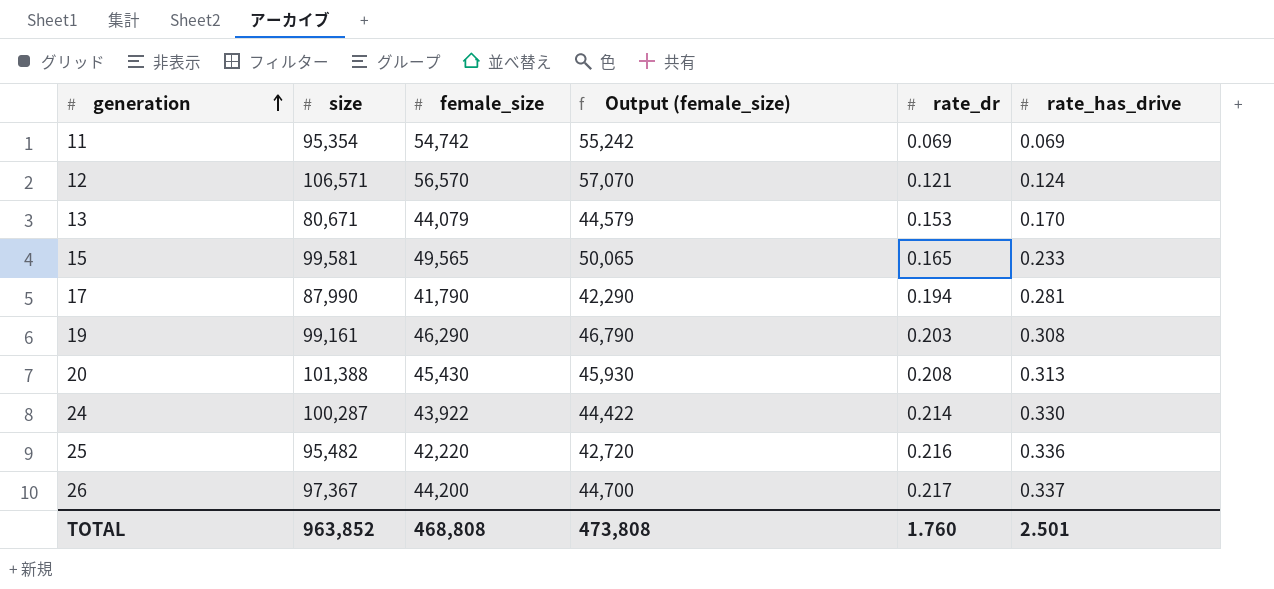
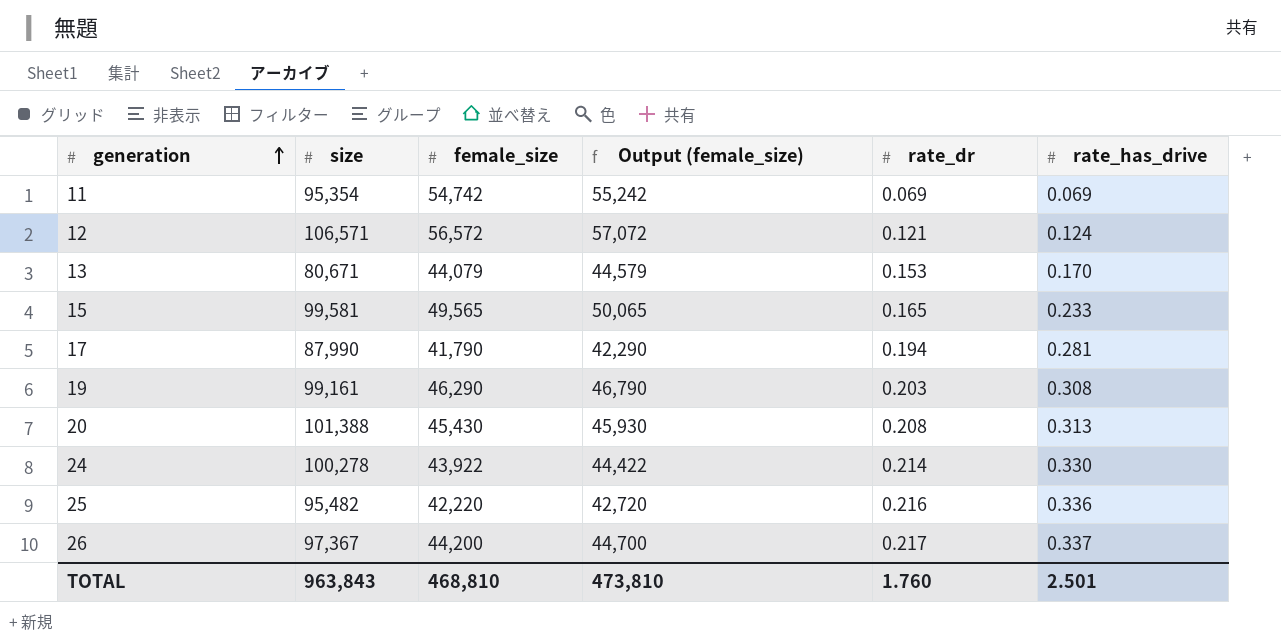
12 | female_size: 56,570 -> 56,572
12 | Output (female_size): 57,070 -> 57,072
24 | size: 100,287 -> 100,278
TOTAL | size: 963,852 -> 963,843
TOTAL | female_size: 468,808 -> 468,810
TOTAL | Output (female_size): 473,808 -> 473,810

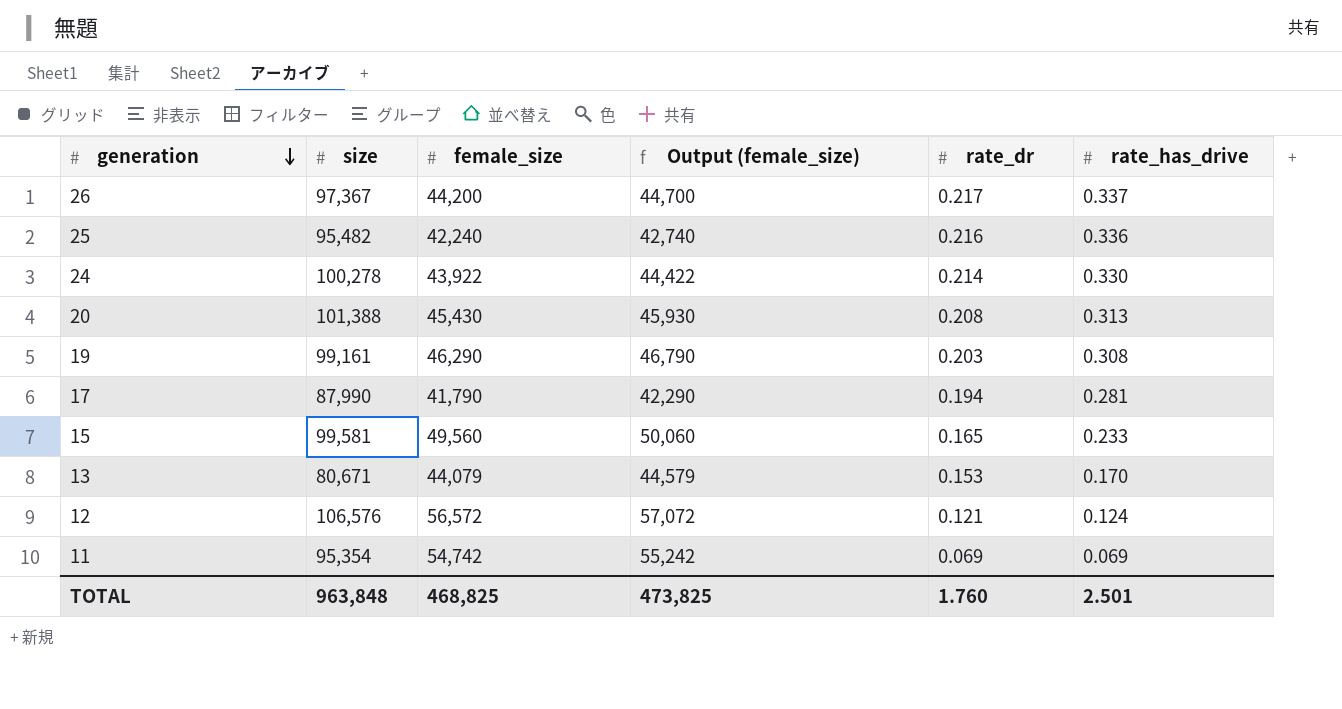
row order: generation ascending -> generation descending
25 | female_size: 42,220 -> 42,240
25 | Output (female_size): 42,720 -> 42,740
15 | female_size: 49,565 -> 49,560
15 | Output (female_size): 50,065 -> 50,060
12 | size: 106,571 -> 106,576
TOTAL | size: 963,843 -> 963,848
TOTAL | female_size: 468,810 -> 468,825
TOTAL | Output (female_size): 473,810 -> 473,825

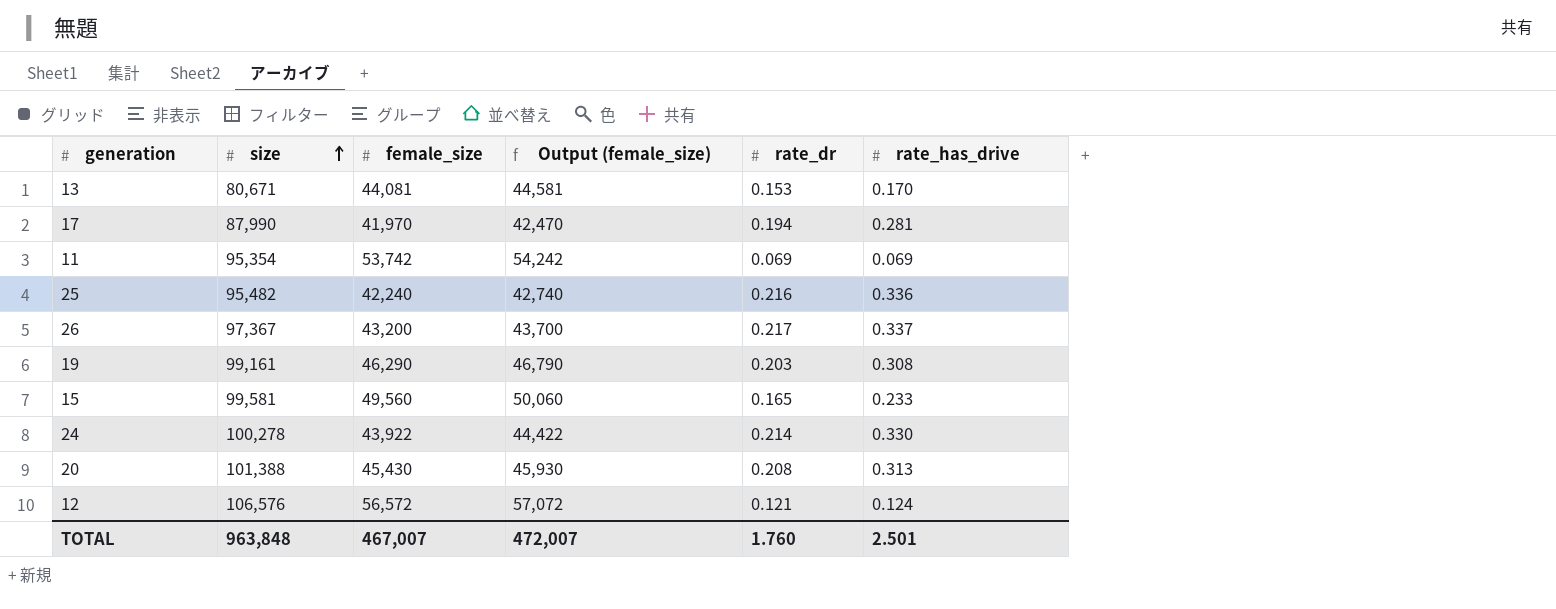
row order: generation descending -> size ascending
13 | female_size: 44,079 -> 44,081
13 | Output (female_size): 44,579 -> 44,581
17 | female_size: 41,790 -> 41,970
17 | Output (female_size): 42,290 -> 42,470
11 | female_size: 54,742 -> 53,742
11 | Output (female_size): 55,242 -> 54,242
26 | female_size: 44,200 -> 43,200
26 | Output (female_size): 44,700 -> 43,700
TOTAL | female_size: 468,825 -> 467,007
TOTAL | Output (female_size): 473,825 -> 472,007

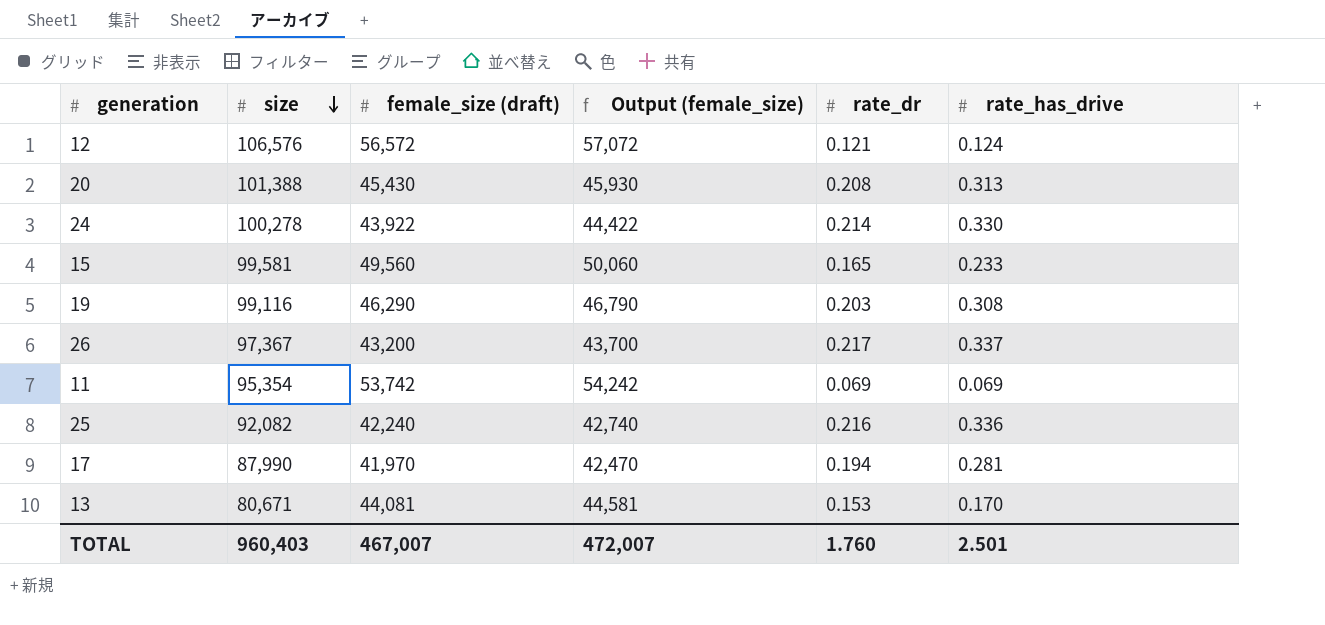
row order: size ascending -> size descending
column name: female_size -> female_size (draft)
19 | size: 99,161 -> 99,116
25 | size: 95,482 -> 92,082
TOTAL | size: 963,848 -> 960,403

